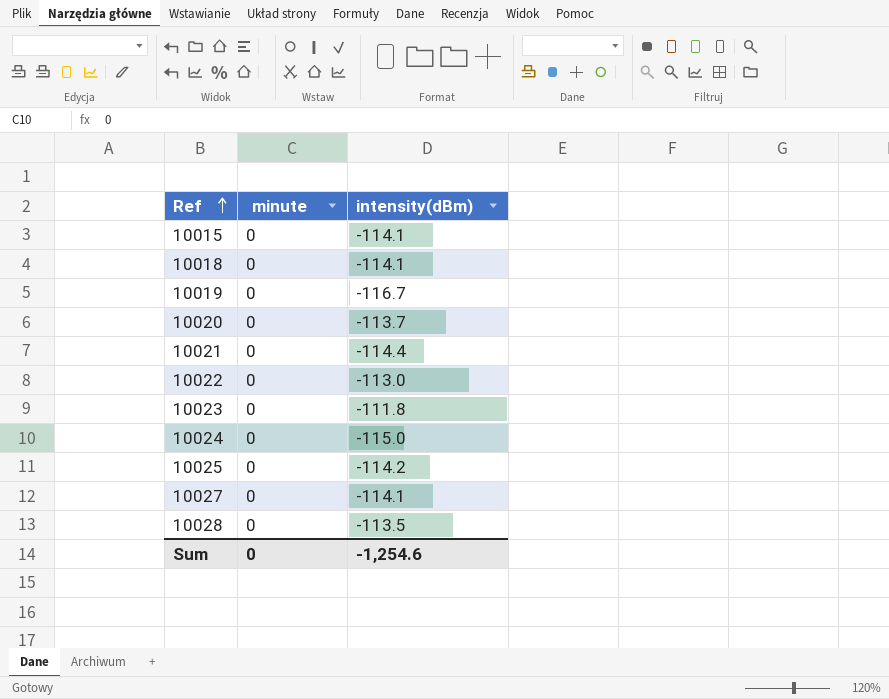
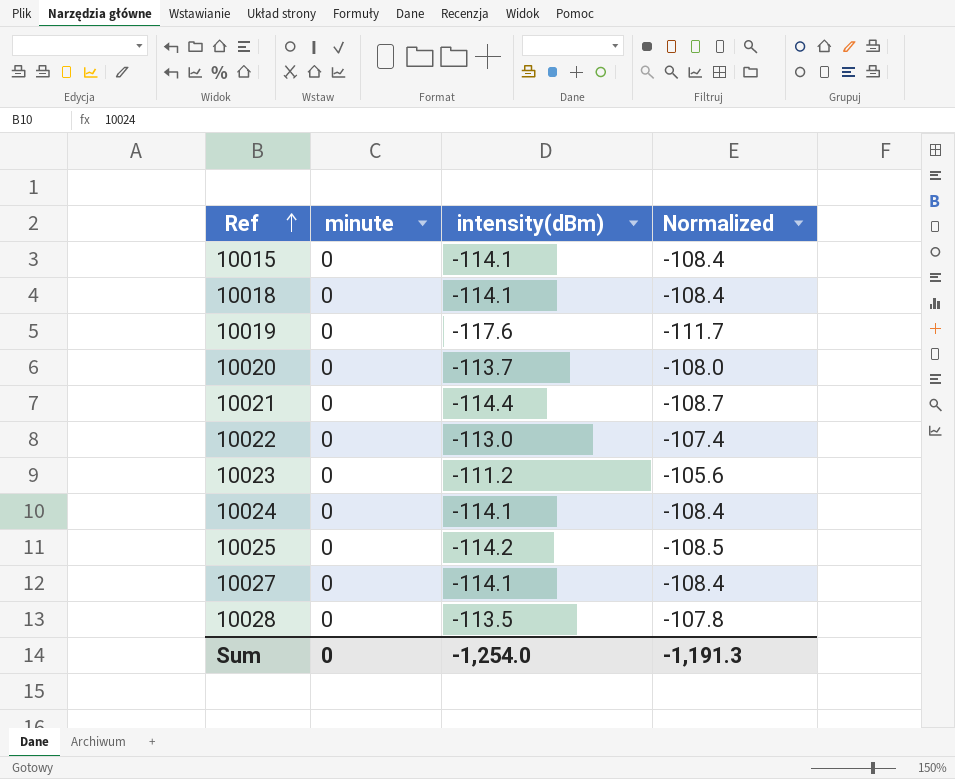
column Normalized | formula: none -> [intensity(dBm)] * 0.95
10019 | intensity(dBm): -116.7 -> -117.6
10023 | intensity(dBm): -111.8 -> -111.2
10024 | intensity(dBm): -115.0 -> -114.1
Sum | intensity(dBm): -1,254.6 -> -1,254.0

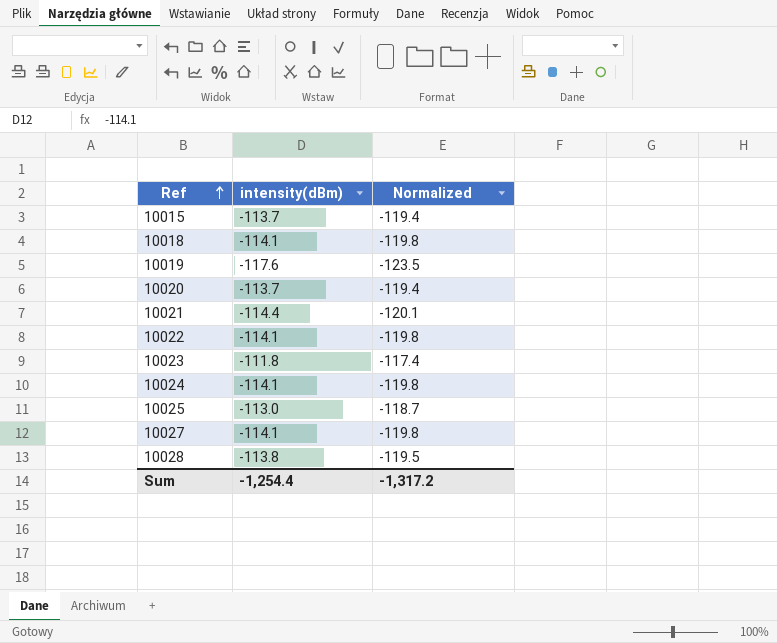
column minute | position: 2 -> none
column Normalized | formula: [intensity(dBm)] * 0.95 -> [intensity(dBm)] * 1.05
10015 | intensity(dBm): -114.1 -> -113.7
10022 | intensity(dBm): -113.0 -> -114.1
10023 | intensity(dBm): -111.2 -> -111.8
10025 | intensity(dBm): -114.2 -> -113.0
10028 | intensity(dBm): -113.5 -> -113.8
Sum | intensity(dBm): -1,254.0 -> -1,254.4
Sum | Normalized: -1,191.3 -> -1,317.2

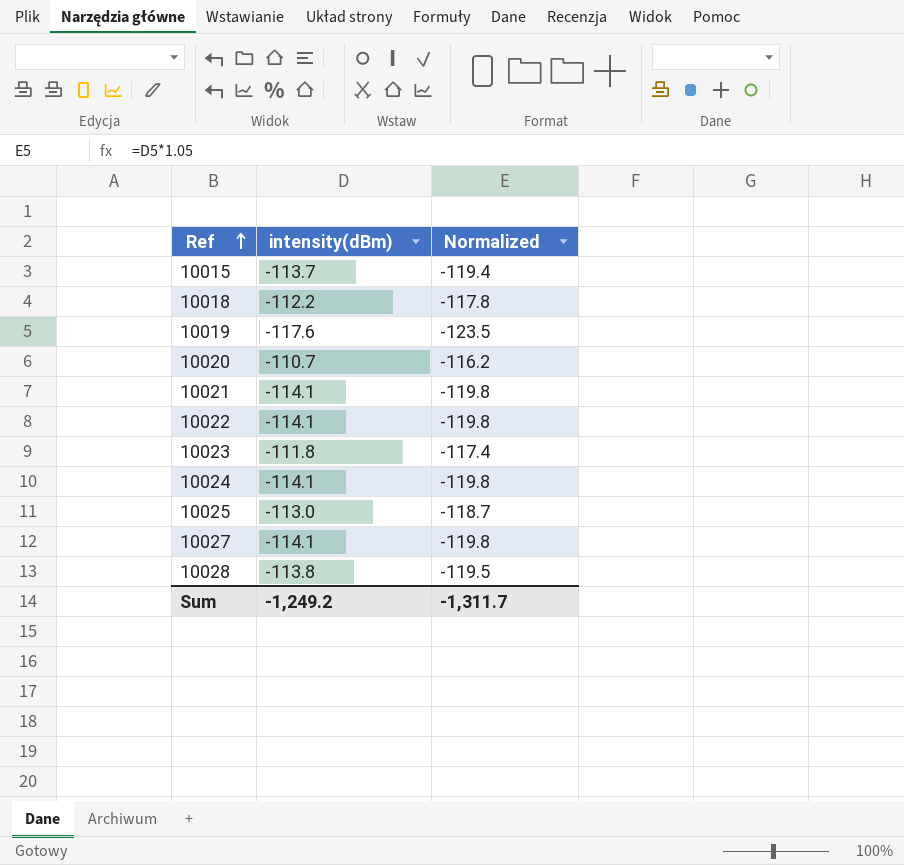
10018 | intensity(dBm): -114.1 -> -112.2
10018 | Normalized: -119.8 -> -117.8
10020 | intensity(dBm): -113.7 -> -110.7
10020 | Normalized: -119.4 -> -116.2
10021 | intensity(dBm): -114.4 -> -114.1
10021 | Normalized: -120.1 -> -119.8
Sum | intensity(dBm): -1,254.4 -> -1,249.2
Sum | Normalized: -1,317.2 -> -1,311.7

